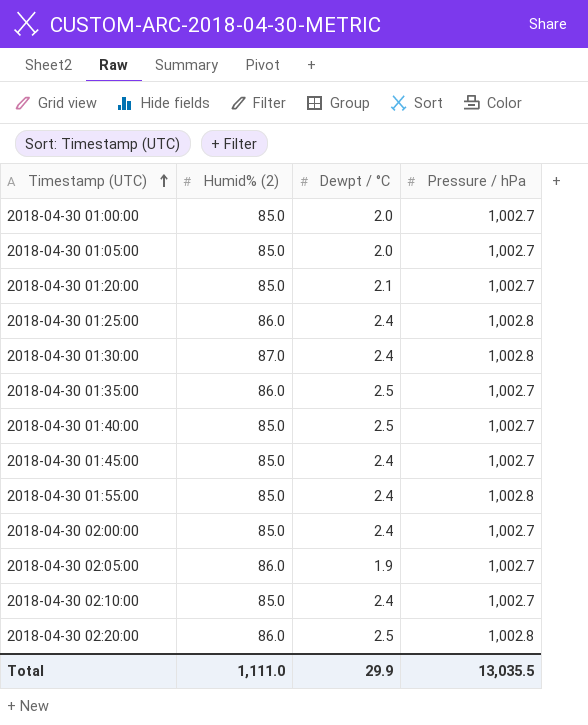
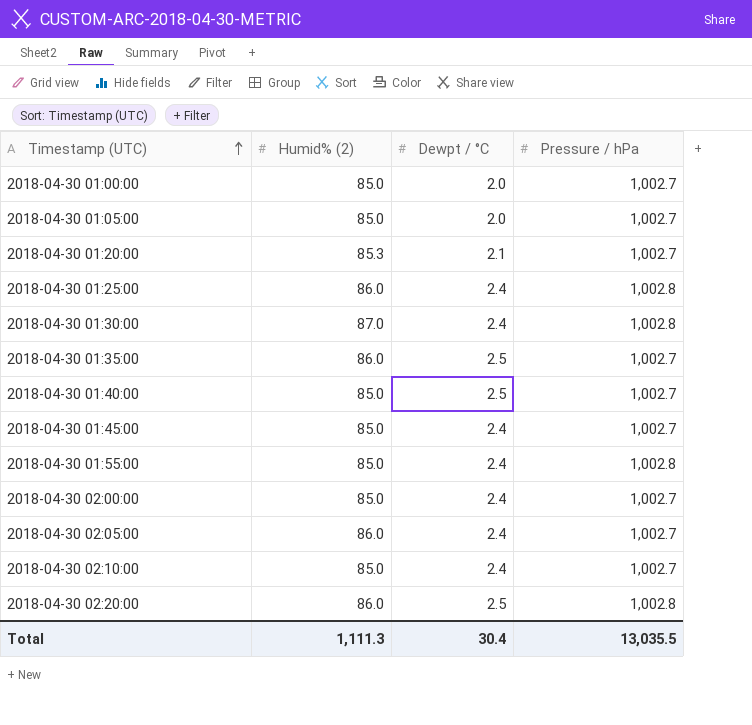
2018-04-30 01:20:00 | Humid% (2): 85.0 -> 85.3
2018-04-30 02:05:00 | Dewpt / °C: 1.9 -> 2.4
Total | Humid% (2): 1,111.0 -> 1,111.3
Total | Dewpt / °C: 29.9 -> 30.4

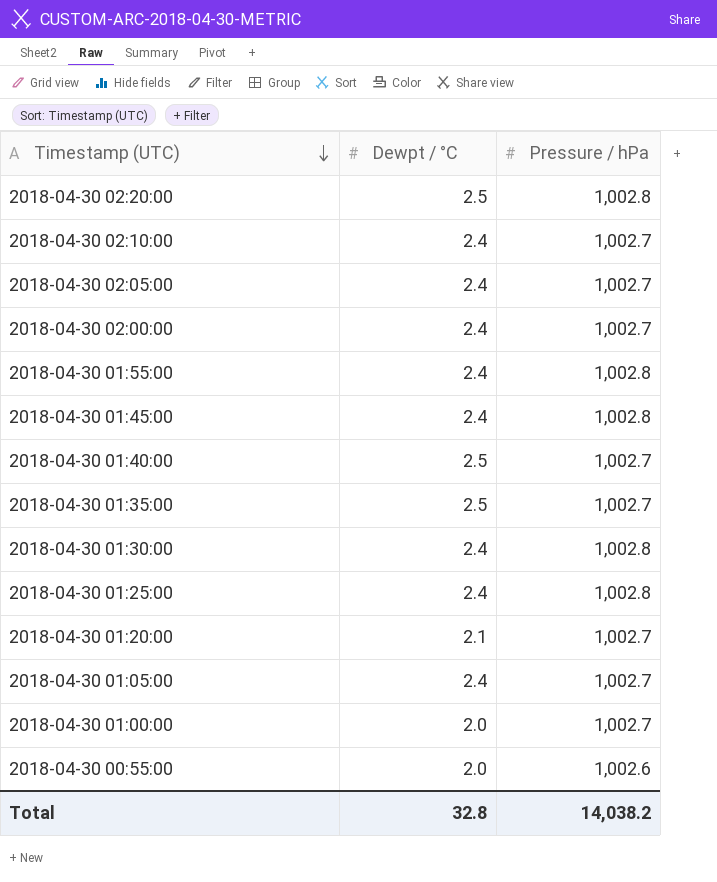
row order: Timestamp (UTC) ascending -> Timestamp (UTC) descending
column Humid% (2) | position: 2 -> none
2018-04-30 01:45:00 | Pressure / hPa: 1,002.7 -> 1,002.8
2018-04-30 01:05:00 | Dewpt / °C: 2.0 -> 2.4
row 2018-04-30 00:55:00: none -> 2.0 | 1,002.6
Total | Dewpt / °C: 30.4 -> 32.8
Total | Pressure / hPa: 13,035.5 -> 14,038.2

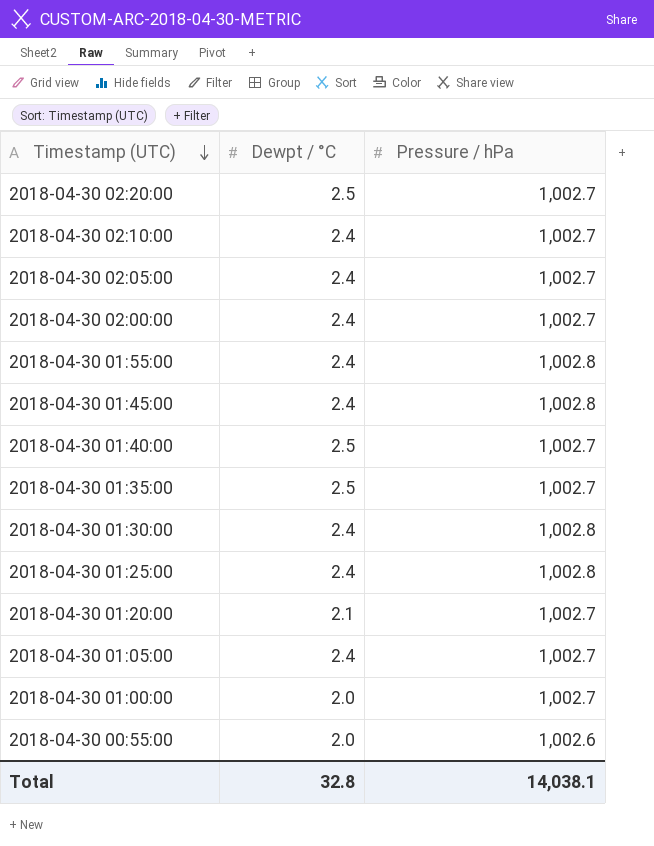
2018-04-30 02:20:00 | Pressure / hPa: 1,002.8 -> 1,002.7
Total | Pressure / hPa: 14,038.2 -> 14,038.1

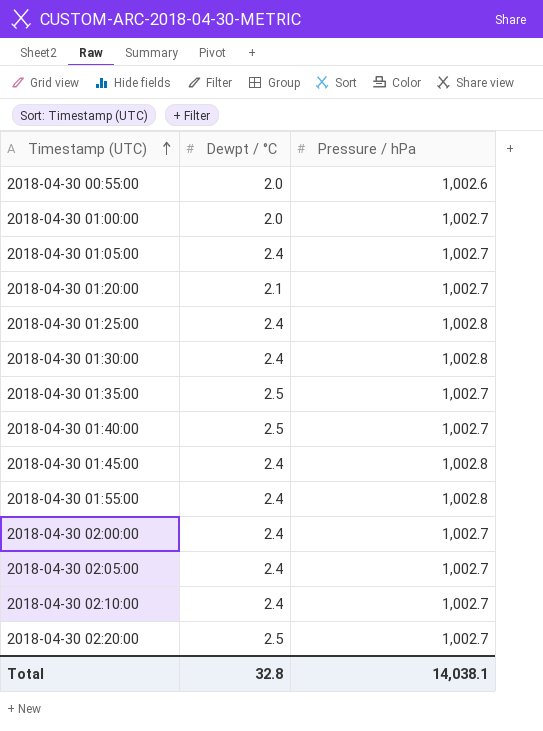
row order: Timestamp (UTC) descending -> Timestamp (UTC) ascending

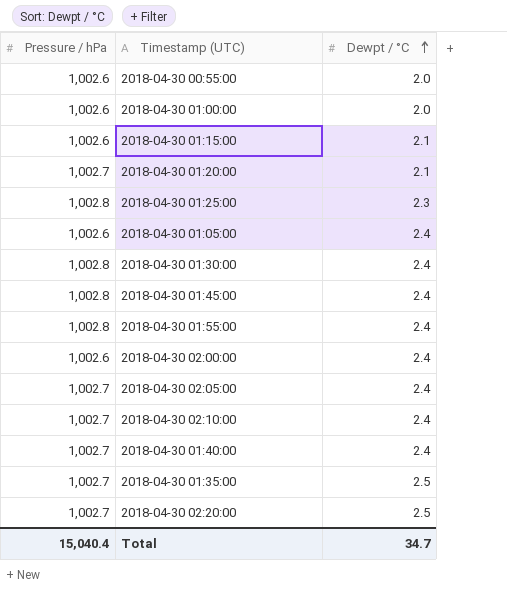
row order: Timestamp (UTC) ascending -> Dewpt / °C ascending
column Pressure / hPa | position: 3 -> 1
2018-04-30 01:00:00 | Pressure / hPa: 1,002.7 -> 1,002.6
row 2018-04-30 01:15:00: none -> 1,002.6 | 2.1
2018-04-30 01:25:00 | Dewpt / °C: 2.4 -> 2.3
2018-04-30 01:05:00 | Pressure / hPa: 1,002.7 -> 1,002.6
2018-04-30 02:00:00 | Pressure / hPa: 1,002.7 -> 1,002.6
2018-04-30 01:40:00 | Dewpt / °C: 2.5 -> 2.4
Total | Pressure / hPa: 14,038.1 -> 15,040.4
Total | Dewpt / °C: 32.8 -> 34.7

